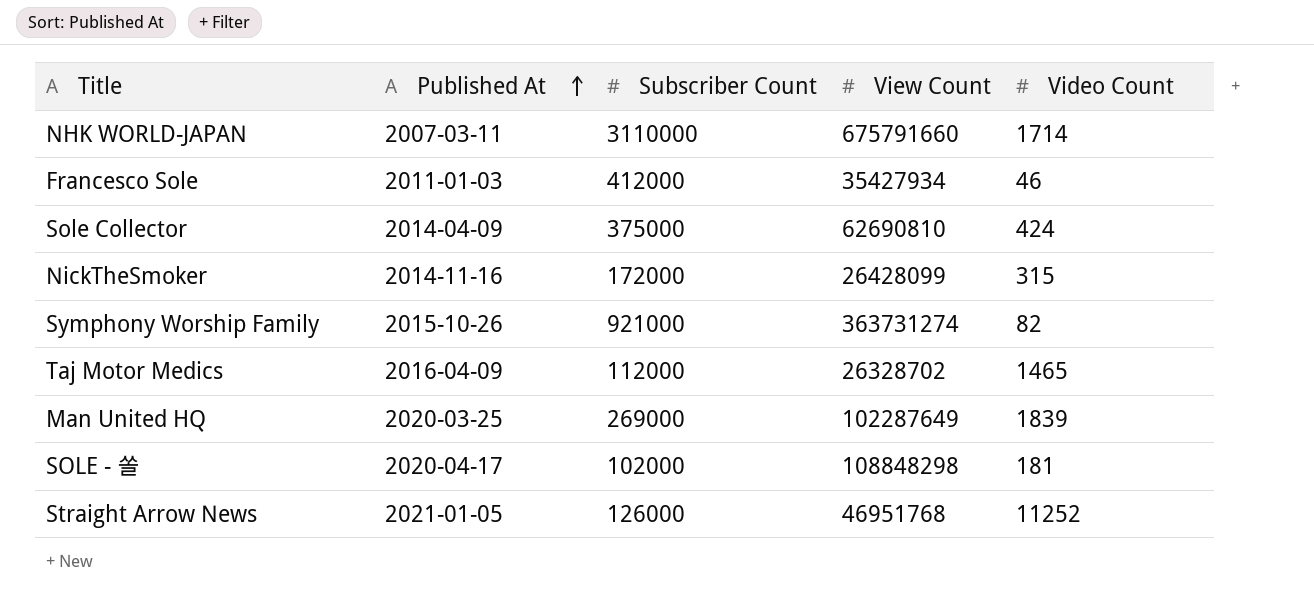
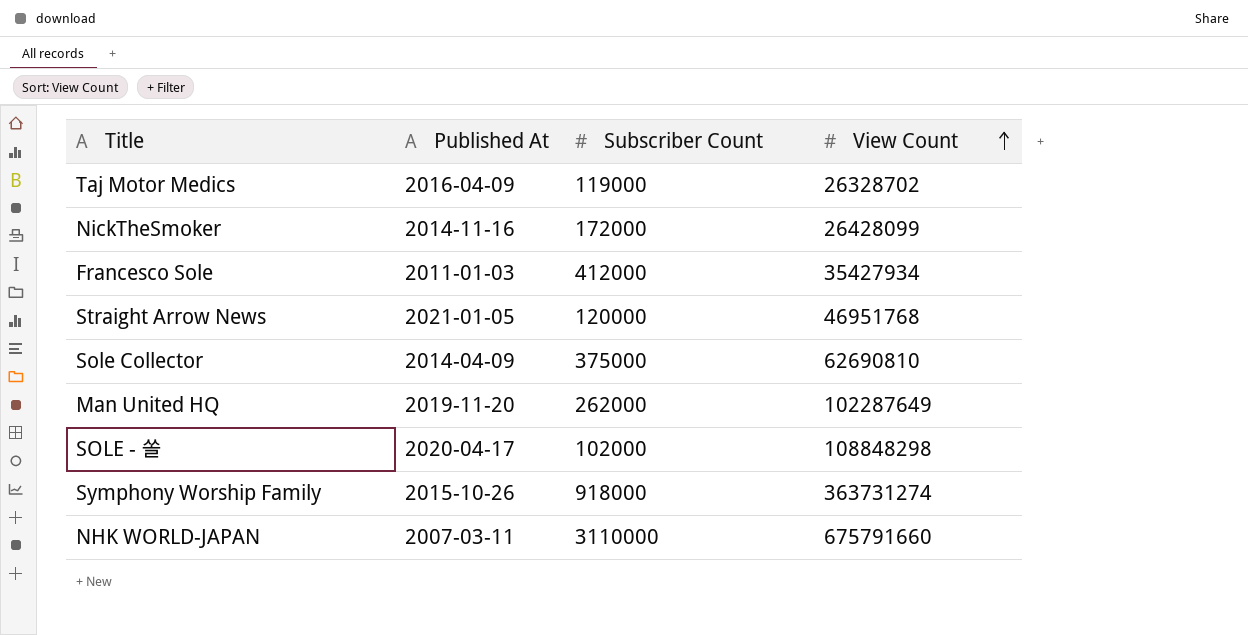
row order: Published At ascending -> View Count ascending
column Video Count | position: 5 -> none
Taj Motor Medics | Subscriber Count: 112000 -> 119000
Straight Arrow News | Subscriber Count: 126000 -> 120000
Man United HQ | Published At: 2020-03-25 -> 2019-11-20
Man United HQ | Subscriber Count: 269000 -> 262000
Symphony Worship Family | Subscriber Count: 921000 -> 918000

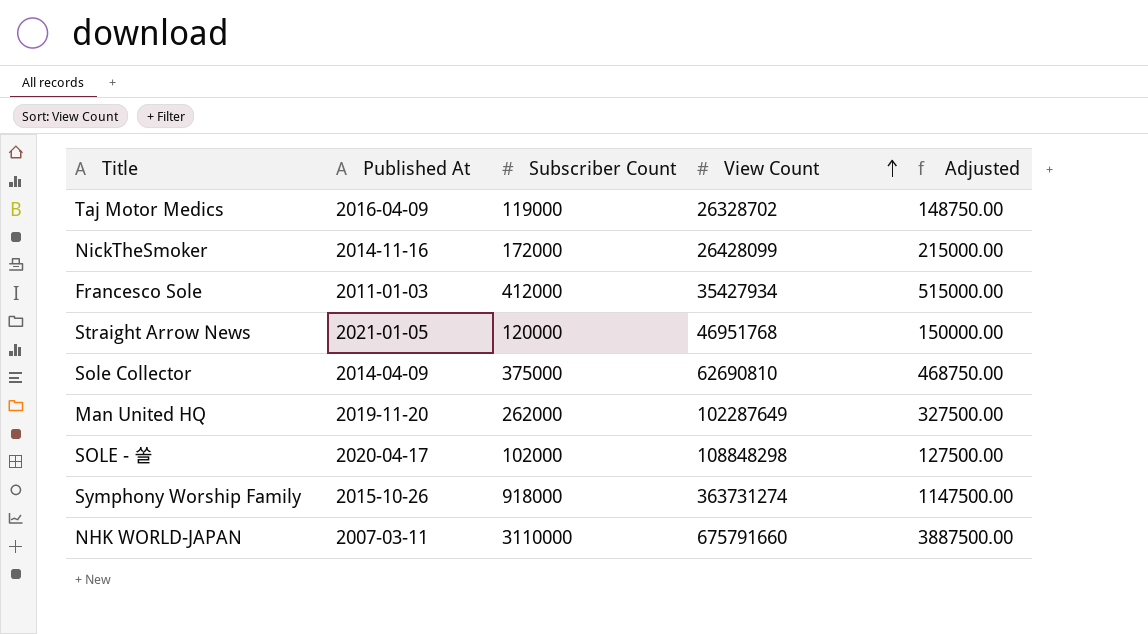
column Adjusted | formula: none -> [Subscriber Count] * 1.25

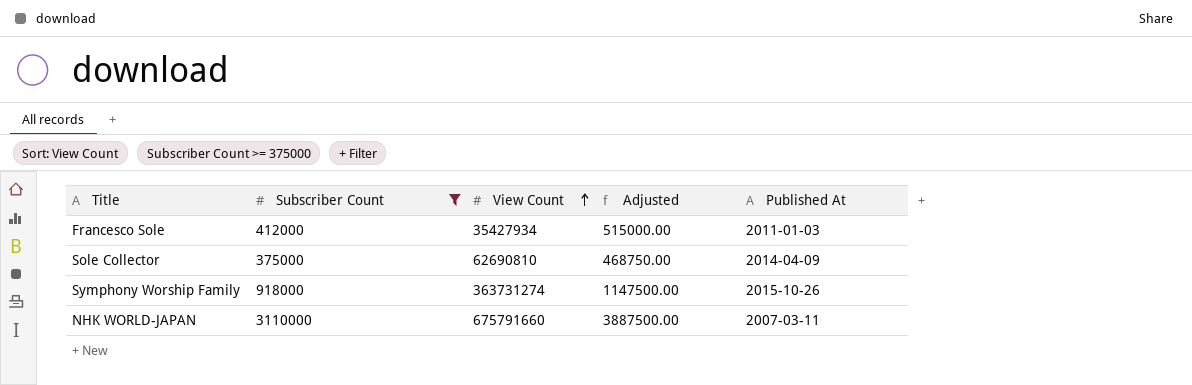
filter: none -> Subscriber Count >= 375000
column Published At | position: 2 -> 5

